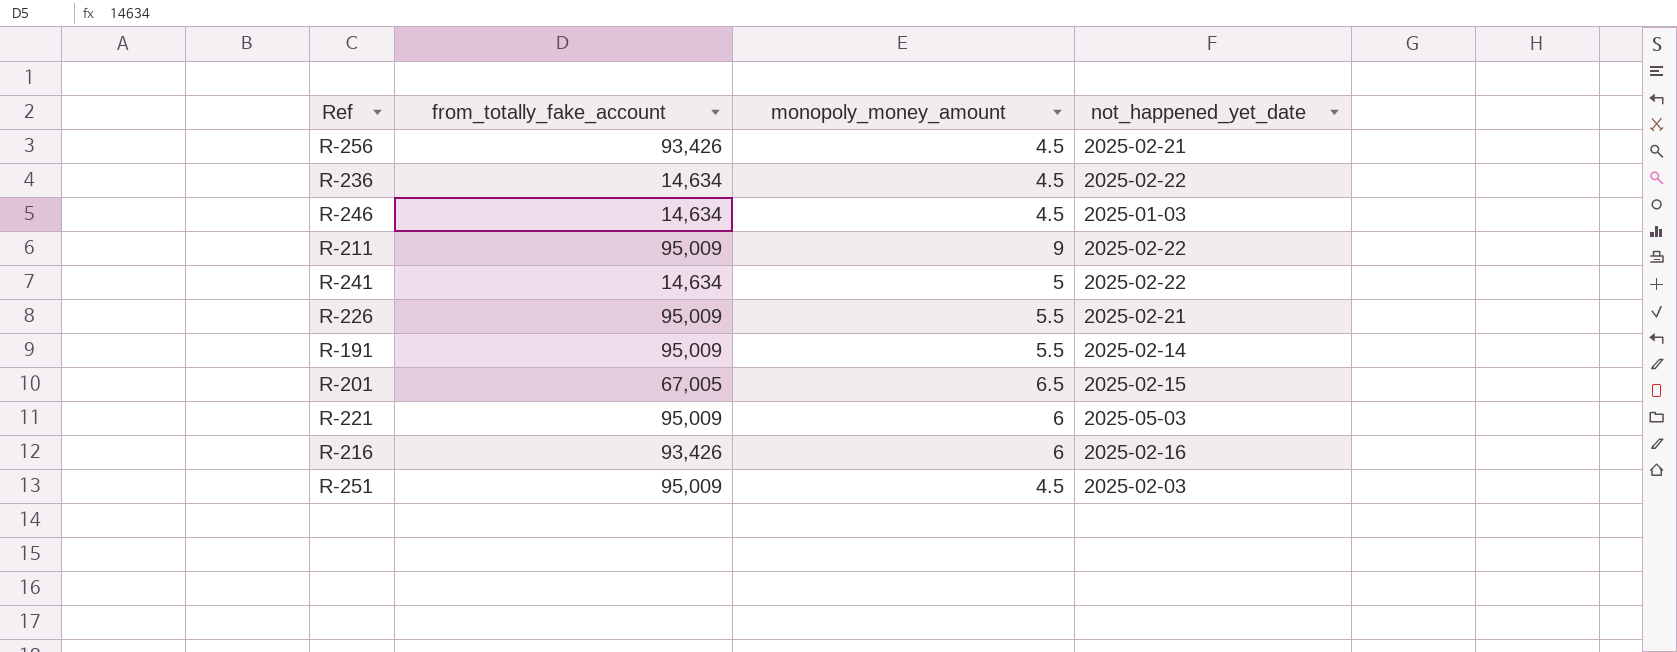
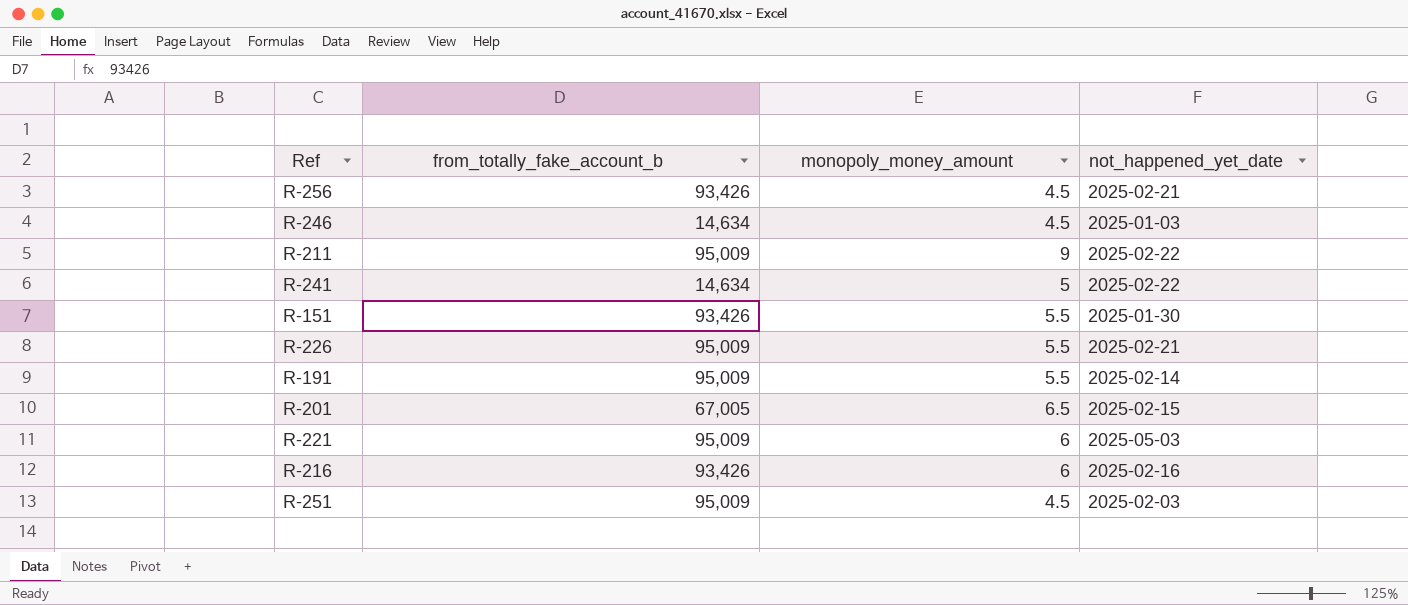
column name: from_totally_fake_account -> from_totally_fake_account_b
row R-236: 14,634 | 4.5 | 2025-02-22 -> none
row R-151: none -> 93,426 | 5.5 | 2025-01-30

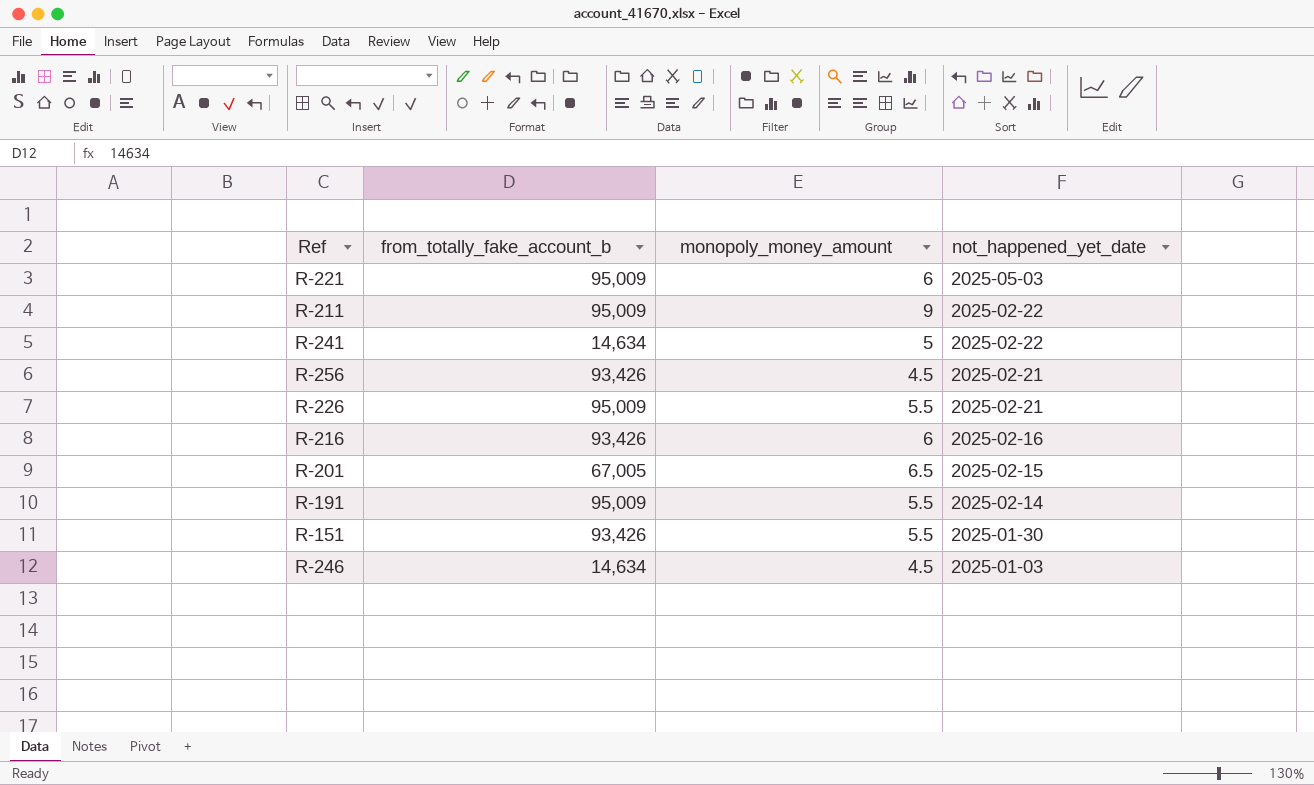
row order: none -> not_happened_yet_date descending
row R-251: 95,009 | 4.5 | 2025-02-03 -> none

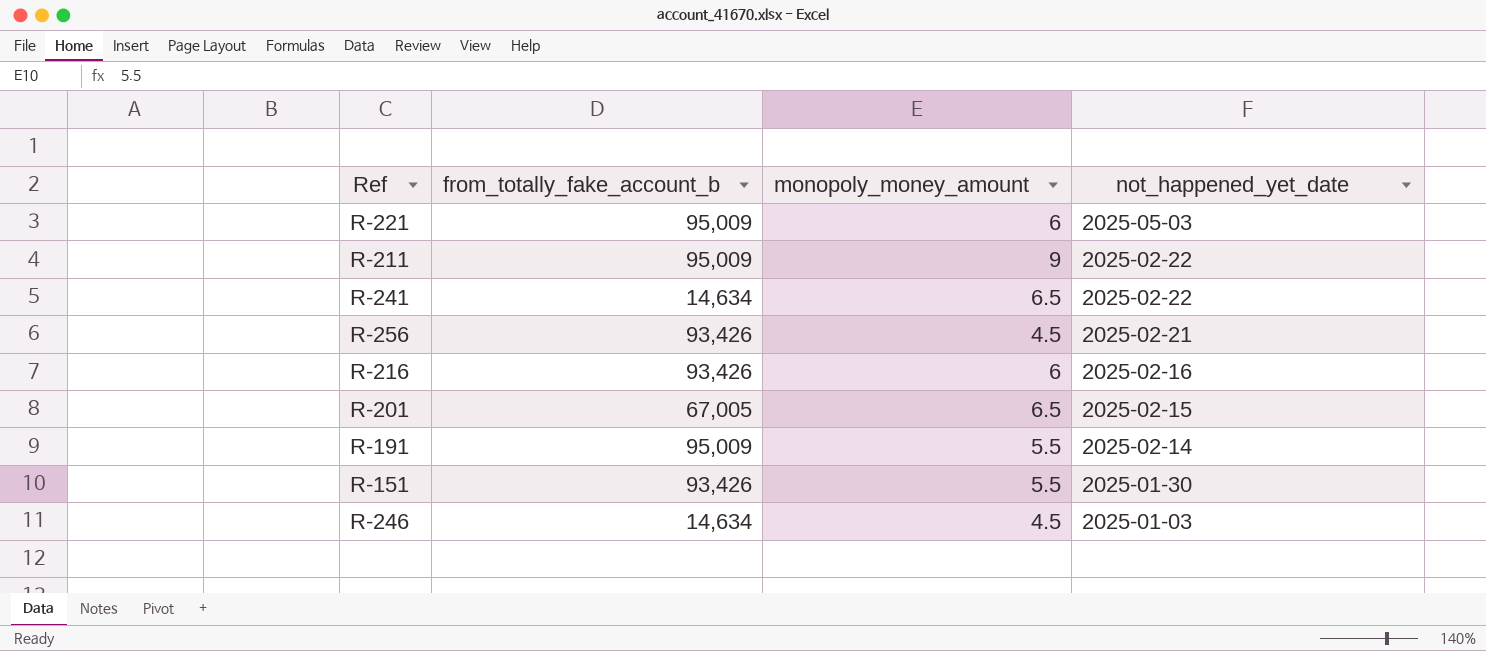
row R-226: 95,009 | 5.5 | 2025-02-21 -> none
R-241 | monopoly_money_amount: 5 -> 6.5

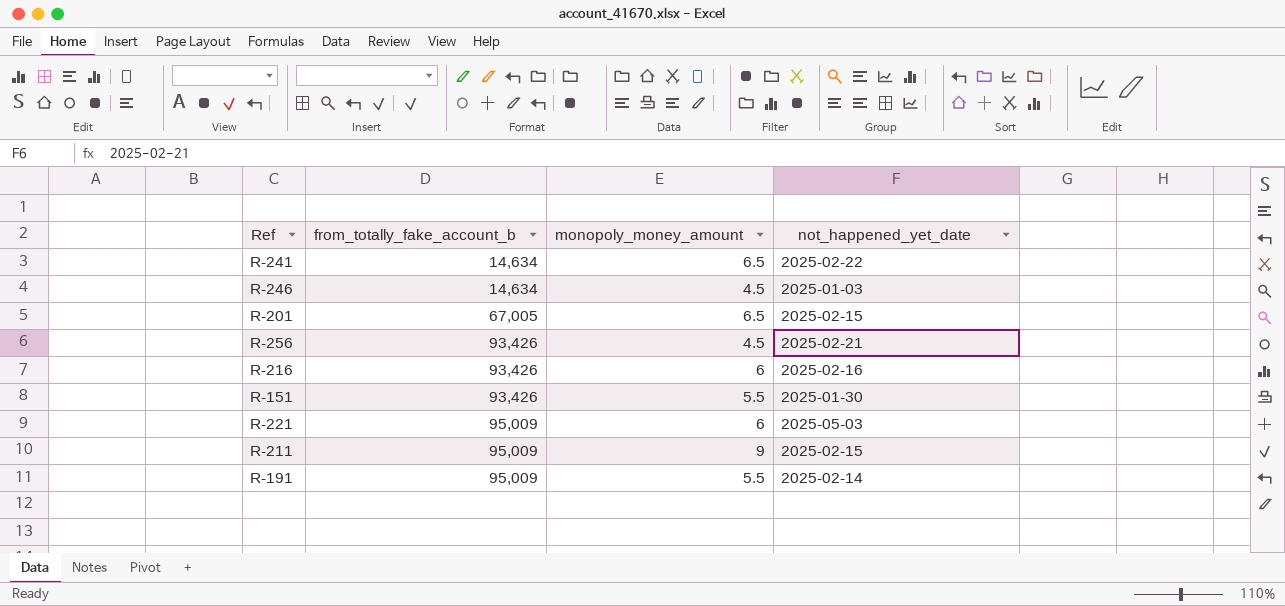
row order: not_happened_yet_date descending -> from_totally_fake_account_b ascending
R-211 | not_happened_yet_date: 2025-02-22 -> 2025-02-15

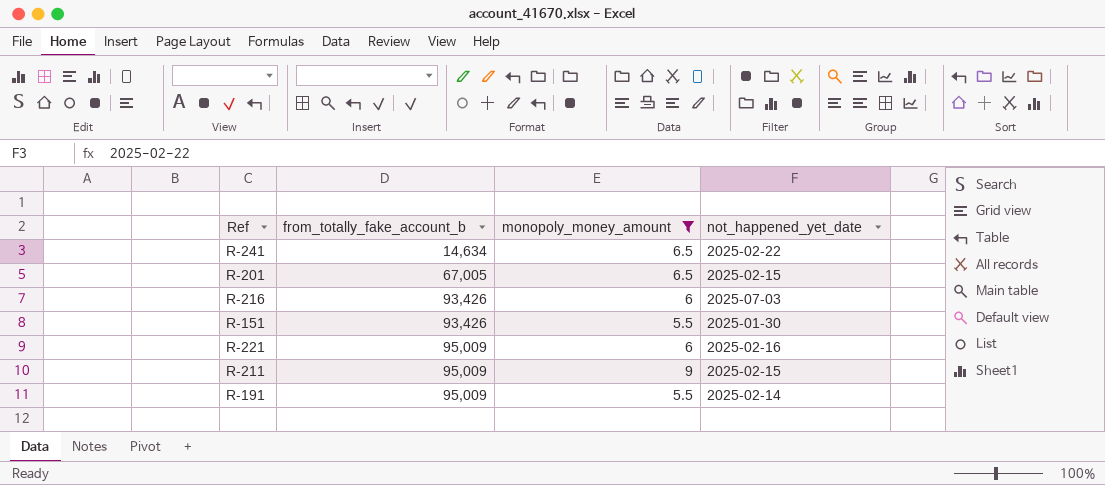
filter: none -> monopoly_money_amount != 4.5
R-216 | not_happened_yet_date: 2025-02-16 -> 2025-07-03
R-221 | not_happened_yet_date: 2025-05-03 -> 2025-02-16

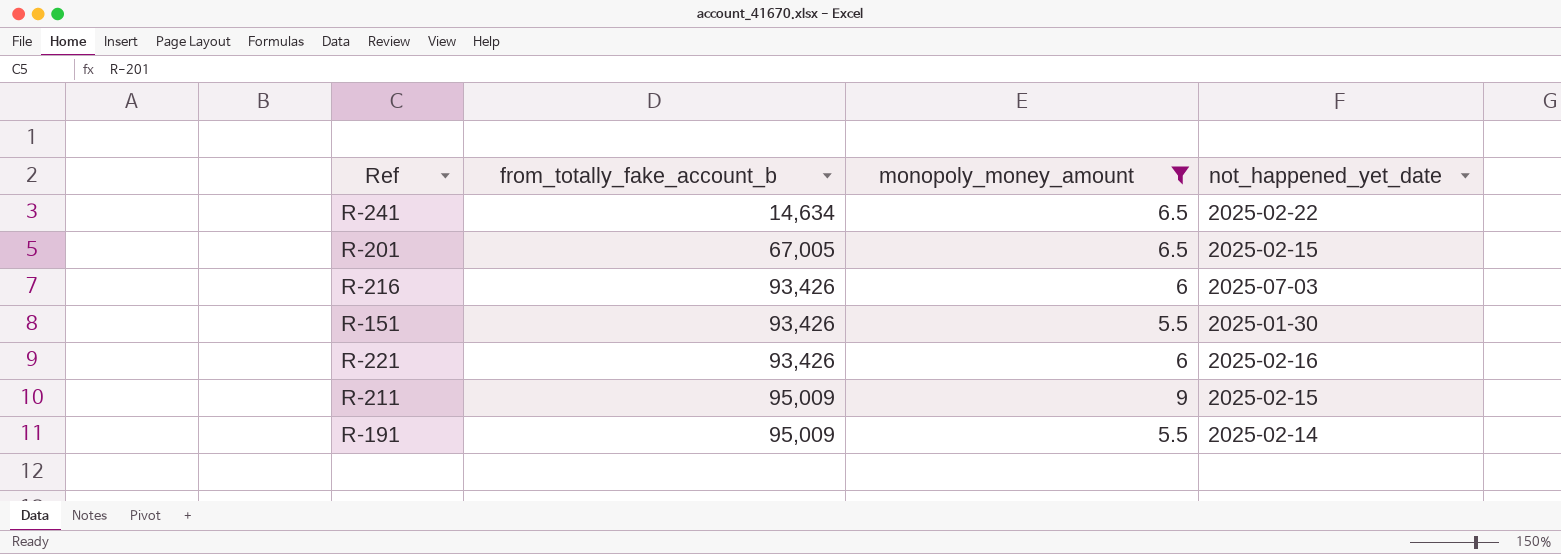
R-221 | from_totally_fake_account_b: 95,009 -> 93,426

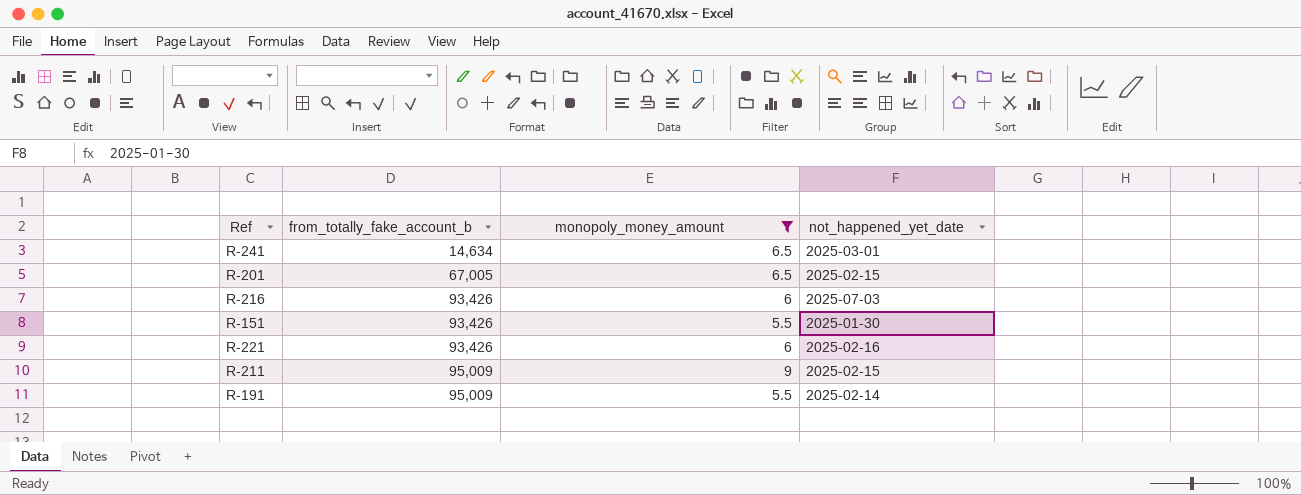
R-241 | not_happened_yet_date: 2025-02-22 -> 2025-03-01

